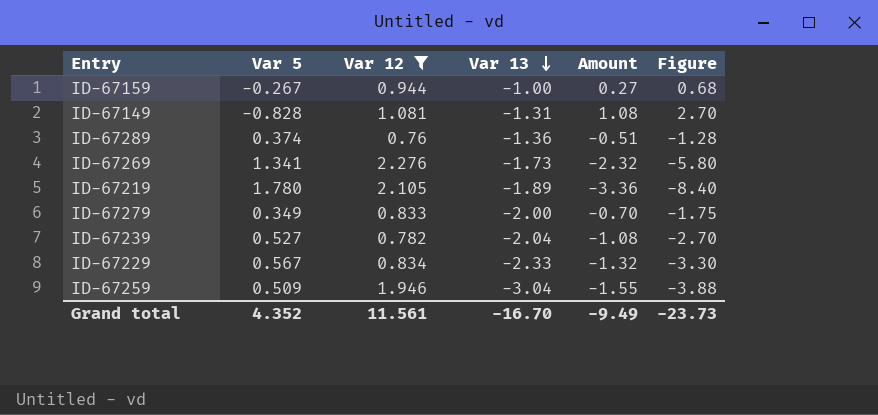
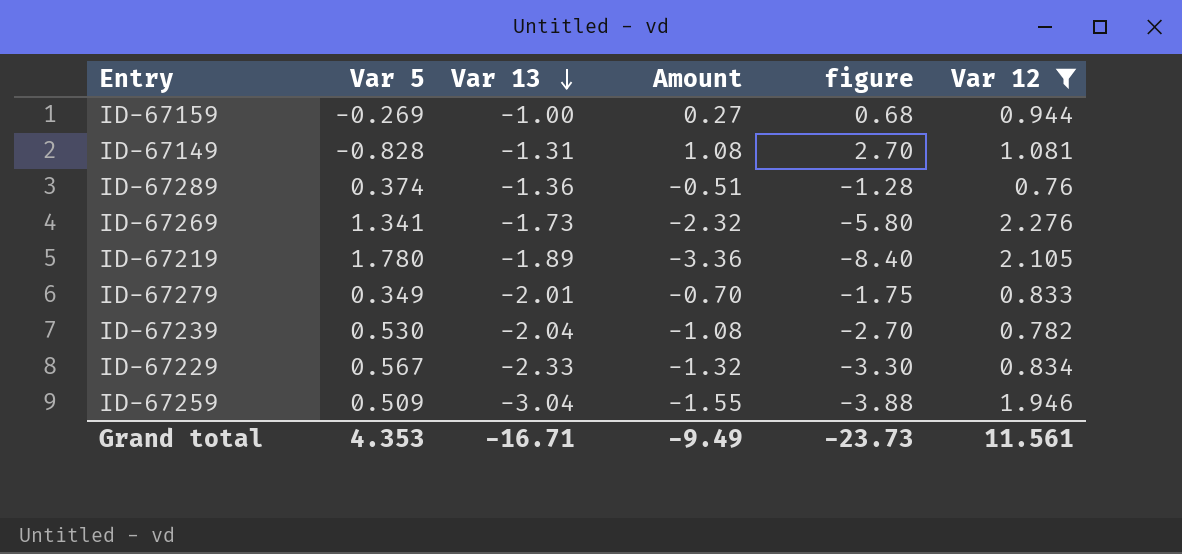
column name: Figure -> figure
column Var 12 | position: 3 -> 6
ID-67159 | Var 5: -0.267 -> -0.269
ID-67279 | Var 13: -2.00 -> -2.01
ID-67239 | Var 5: 0.527 -> 0.530
Grand total | Var 5: 4.352 -> 4.353
Grand total | Var 13: -16.70 -> -16.71

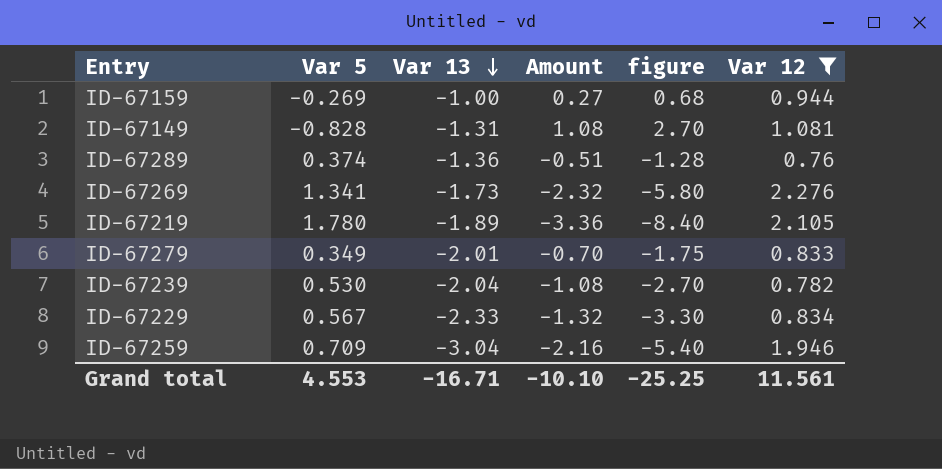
ID-67259 | Var 5: 0.509 -> 0.709
ID-67259 | Amount: -1.55 -> -2.16
ID-67259 | figure: -3.88 -> -5.40
Grand total | Var 5: 4.353 -> 4.553
Grand total | Amount: -9.49 -> -10.10
Grand total | figure: -23.73 -> -25.25

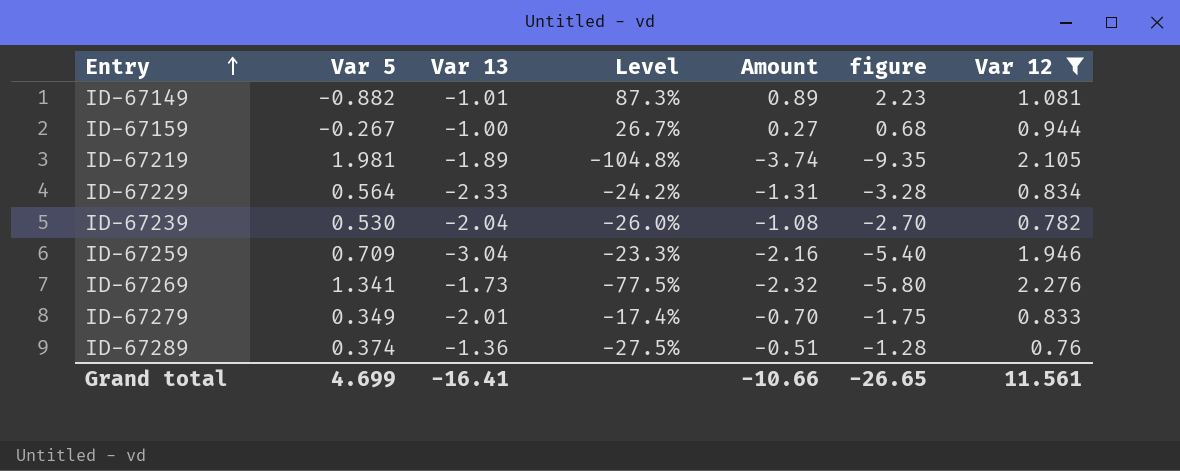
row order: Var 13 descending -> Entry ascending
column Level | formula: none -> [Var 5] / [Var 13]
ID-67149 | Var 5: -0.828 -> -0.882
ID-67149 | Var 13: -1.31 -> -1.01
ID-67149 | Amount: 1.08 -> 0.89
ID-67149 | figure: 2.70 -> 2.23
ID-67159 | Var 5: -0.269 -> -0.267
ID-67219 | Var 5: 1.780 -> 1.981
ID-67219 | Amount: -3.36 -> -3.74
ID-67219 | figure: -8.40 -> -9.35
ID-67229 | Var 5: 0.567 -> 0.564
ID-67229 | Amount: -1.32 -> -1.31
ID-67229 | figure: -3.30 -> -3.28
Grand total | Var 5: 4.553 -> 4.699
Grand total | Var 13: -16.71 -> -16.41
Grand total | Amount: -10.10 -> -10.66
Grand total | figure: -25.25 -> -26.65

